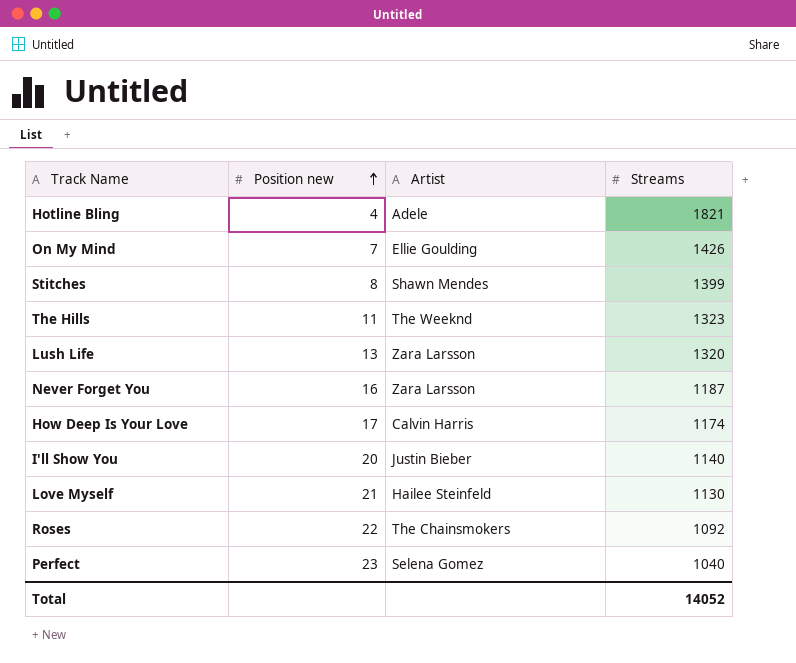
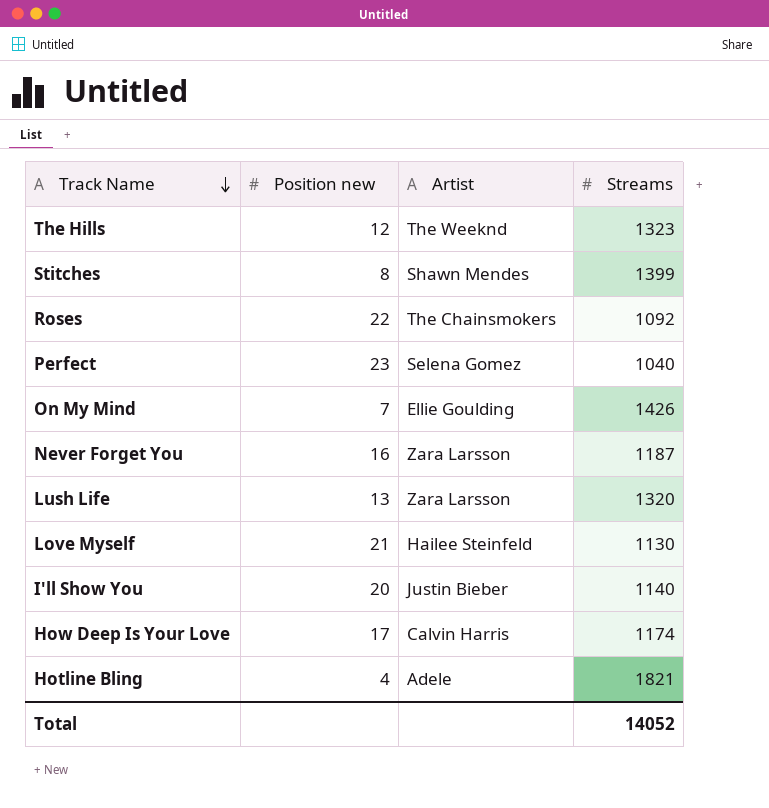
row order: Position new ascending -> Track Name descending
The Hills | Position new: 11 -> 12

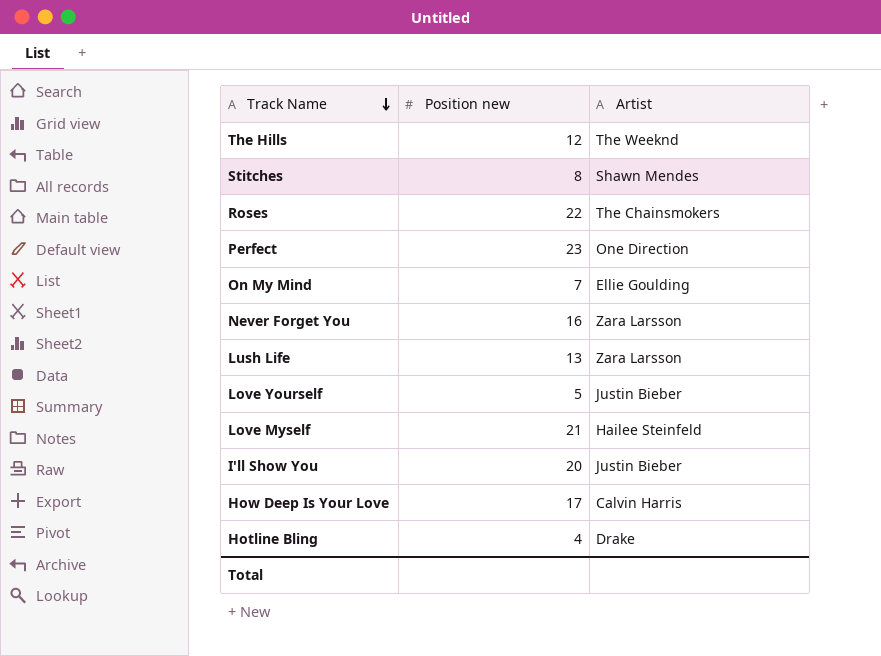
column Streams | position: 4 -> none
Perfect | Artist: Selena Gomez -> One Direction
row Love Yourself: none -> 5 | Justin Bieber
Hotline Bling | Artist: Adele -> Drake

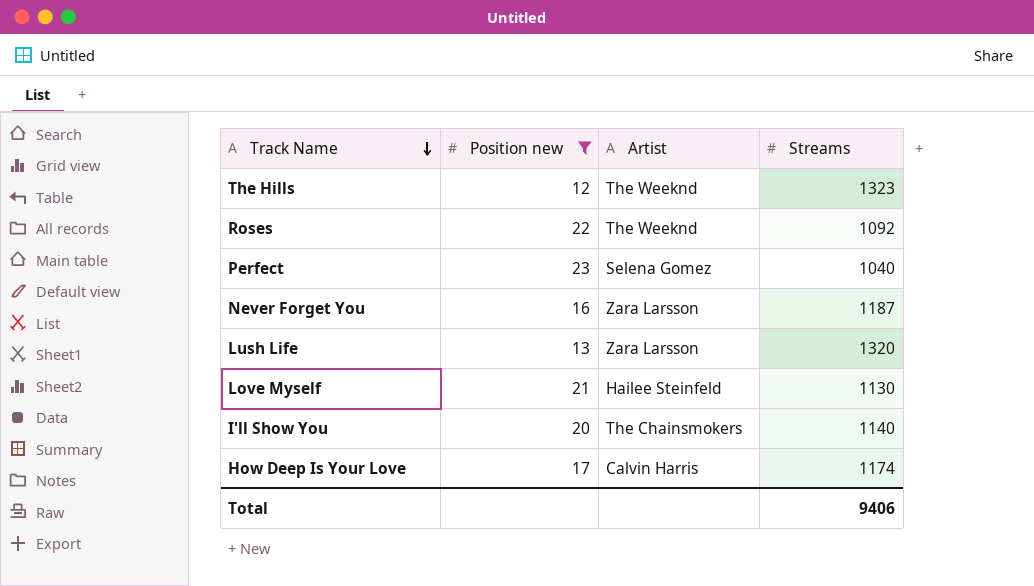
filter: none -> Position new >= 12
column Streams | position: none -> 4
Roses | Artist: The Chainsmokers -> The Weeknd
Perfect | Artist: One Direction -> Selena Gomez
I'll Show You | Artist: Justin Bieber -> The Chainsmokers

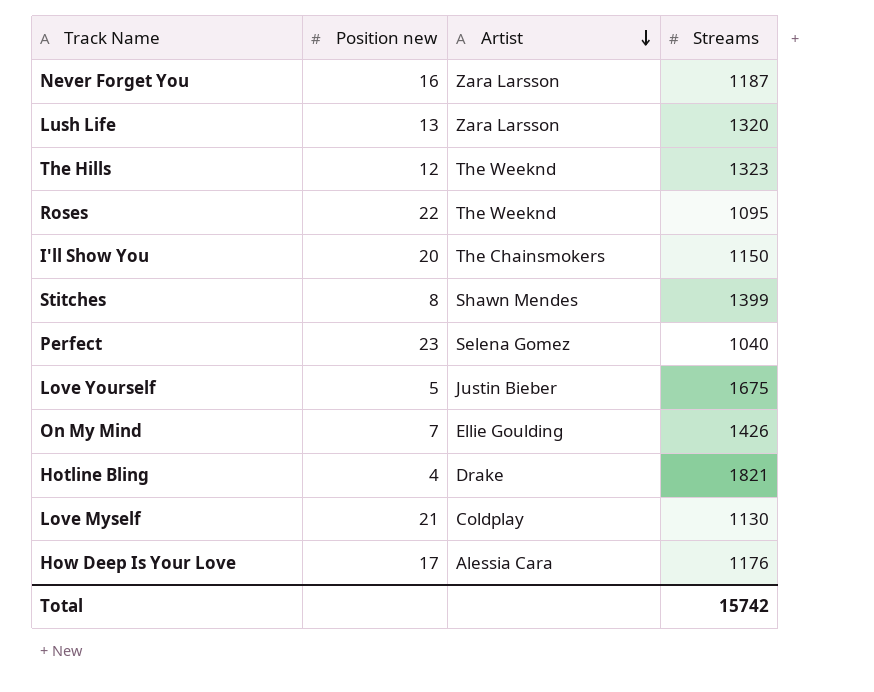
filter: Position new >= 12 -> none
row order: Track Name descending -> Artist descending
Roses | Streams: 1092 -> 1095
I'll Show You | Streams: 1140 -> 1150
Love Myself | Artist: Hailee Steinfeld -> Coldplay
How Deep Is Your Love | Artist: Calvin Harris -> Alessia Cara
How Deep Is Your Love | Streams: 1174 -> 1176
Total | Streams: 9406 -> 15742

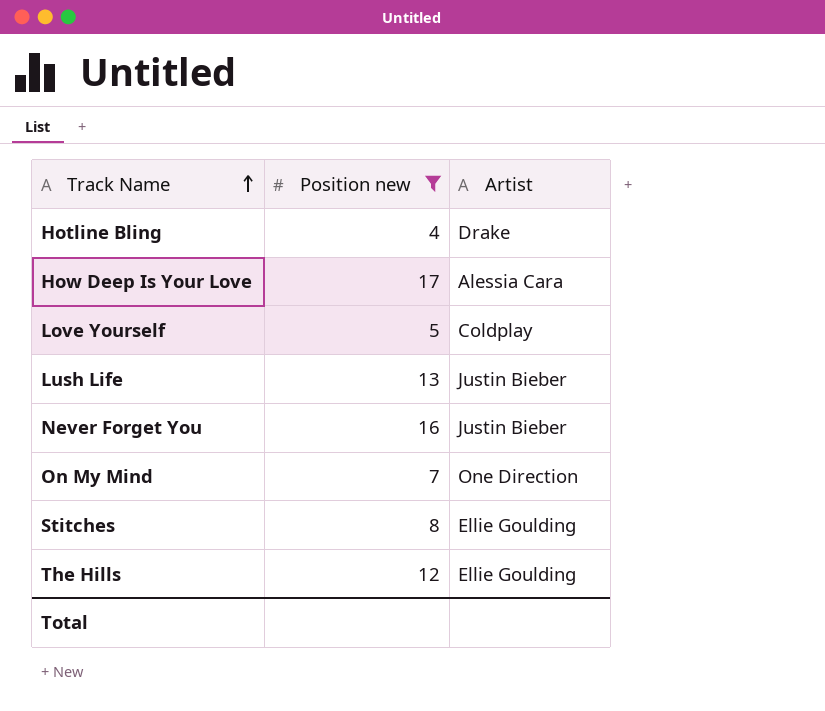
filter: none -> Position new <= 17
row order: Artist descending -> Track Name ascending
column Streams | position: 4 -> none
Love Yourself | Artist: Justin Bieber -> Coldplay
Lush Life | Artist: Zara Larsson -> Justin Bieber
Never Forget You | Artist: Zara Larsson -> Justin Bieber
On My Mind | Artist: Ellie Goulding -> One Direction
Stitches | Artist: Shawn Mendes -> Ellie Goulding
The Hills | Artist: The Weeknd -> Ellie Goulding

